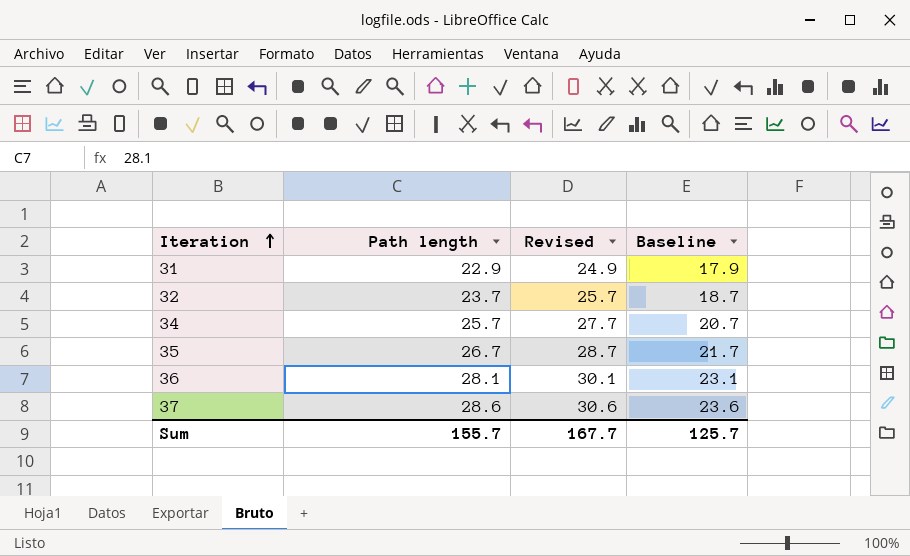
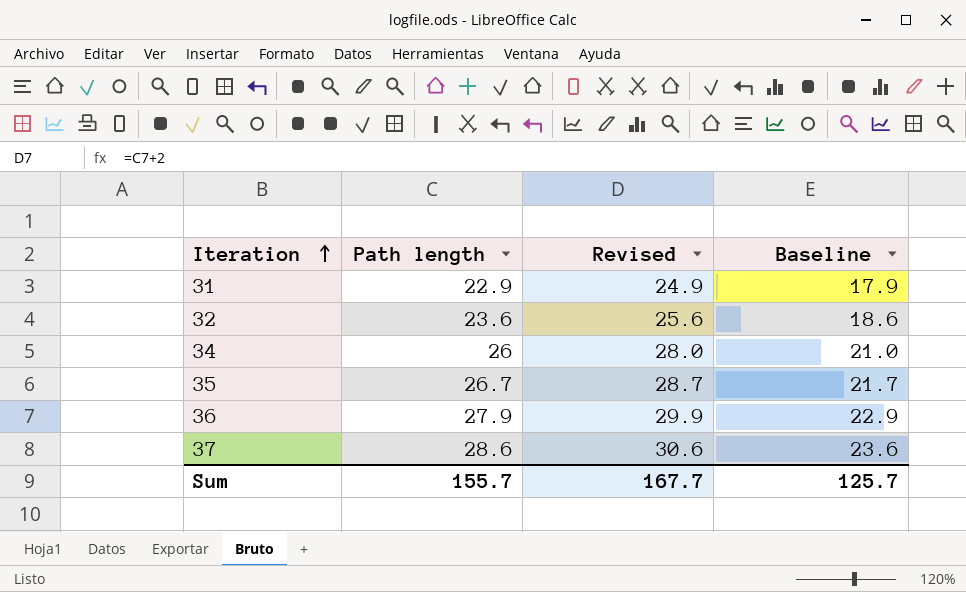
32 | Path length: 23.7 -> 23.6
32 | Revised: 25.7 -> 25.6
32 | Baseline: 18.7 -> 18.6
34 | Path length: 25.7 -> 26
34 | Revised: 27.7 -> 28.0
34 | Baseline: 20.7 -> 21.0
36 | Path length: 28.1 -> 27.9
36 | Revised: 30.1 -> 29.9
36 | Baseline: 23.1 -> 22.9

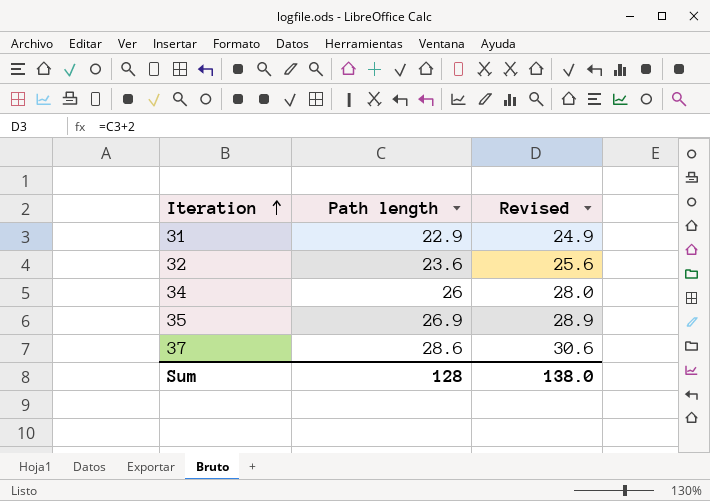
column Baseline | formula: [Path length] - 5 -> none
row 36: 27.9 | 29.9 | 22.9 -> none
35 | Path length: 26.7 -> 26.9
35 | Revised: 28.7 -> 28.9
Sum | Path length: 155.7 -> 128
Sum | Revised: 167.7 -> 138.0

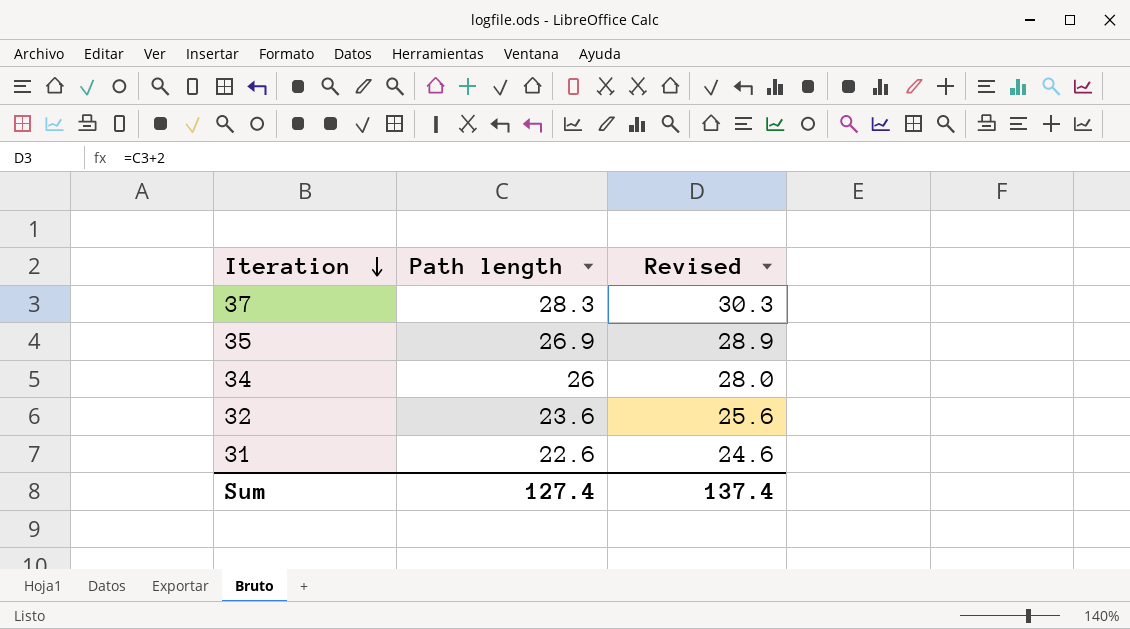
row order: Iteration ascending -> Iteration descending
37 | Path length: 28.6 -> 28.3
37 | Revised: 30.6 -> 30.3
31 | Path length: 22.9 -> 22.6
31 | Revised: 24.9 -> 24.6
Sum | Path length: 128 -> 127.4
Sum | Revised: 138.0 -> 137.4

